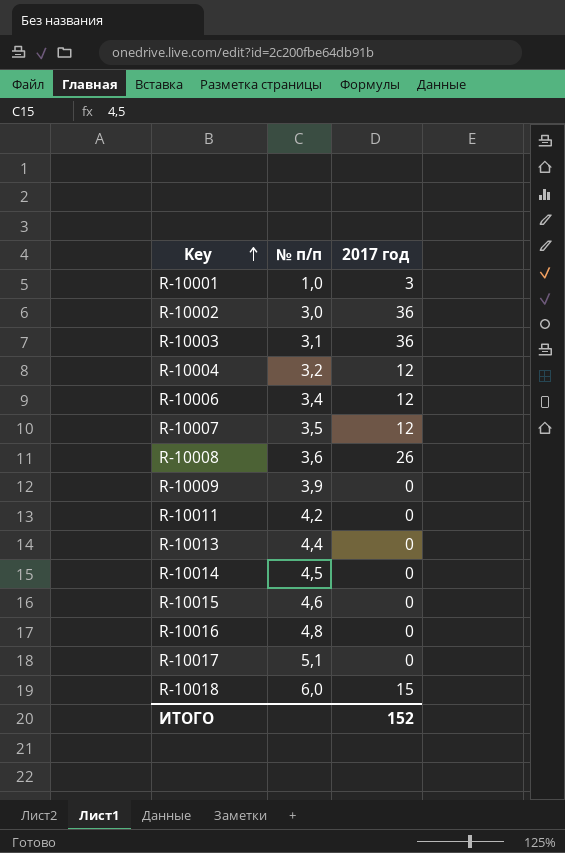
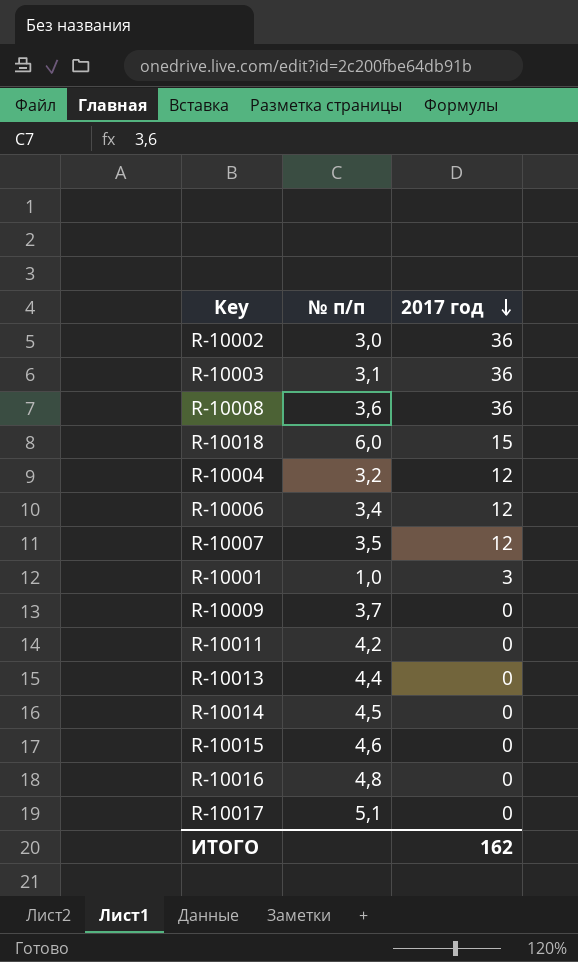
row order: Key ascending -> 2017 год descending
R-10008 | 2017 год: 26 -> 36
R-10009 | № п/п: 3,9 -> 3,7
ИТОГО | 2017 год: 152 -> 162

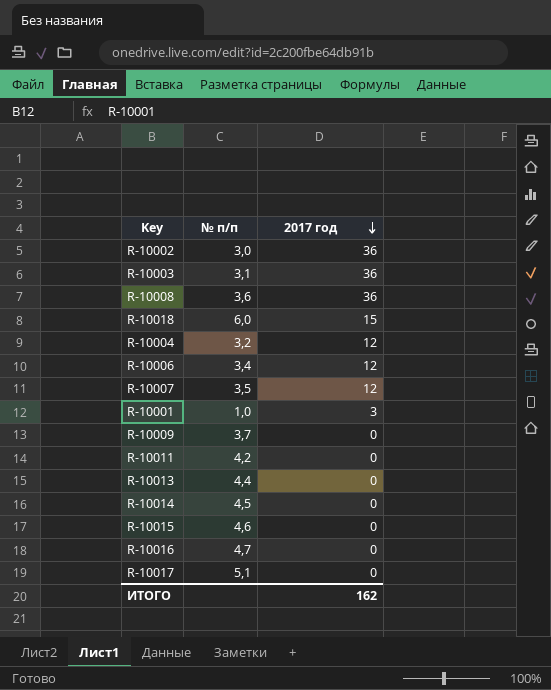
R-10016 | № п/п: 4,8 -> 4,7

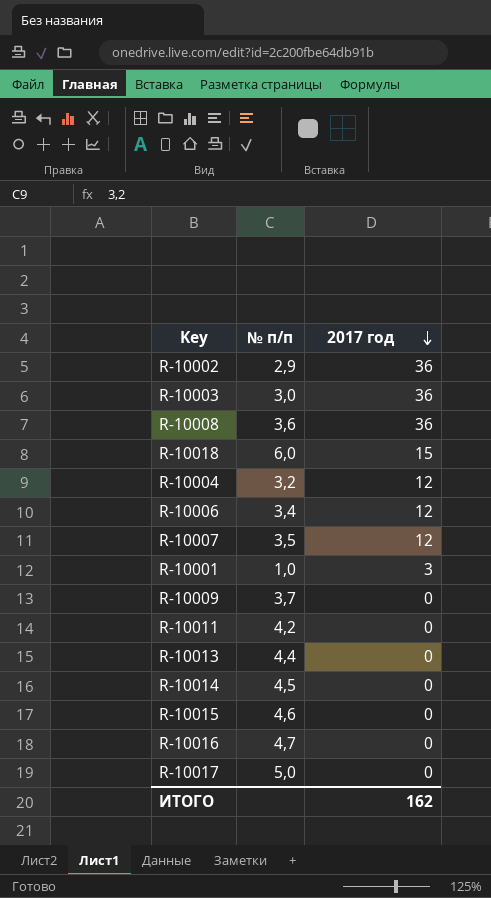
R-10002 | № п/п: 3,0 -> 2,9
R-10003 | № п/п: 3,1 -> 3,0
R-10017 | № п/п: 5,1 -> 5,0

